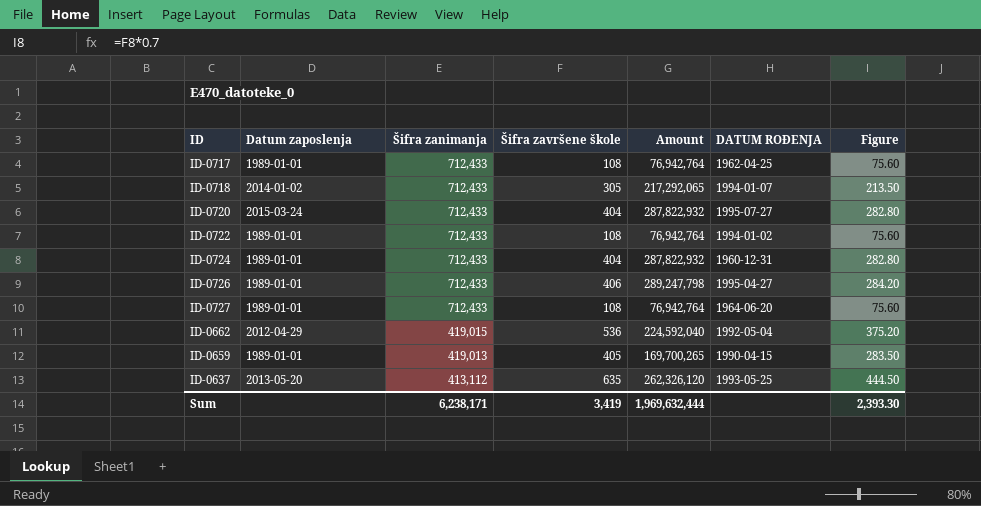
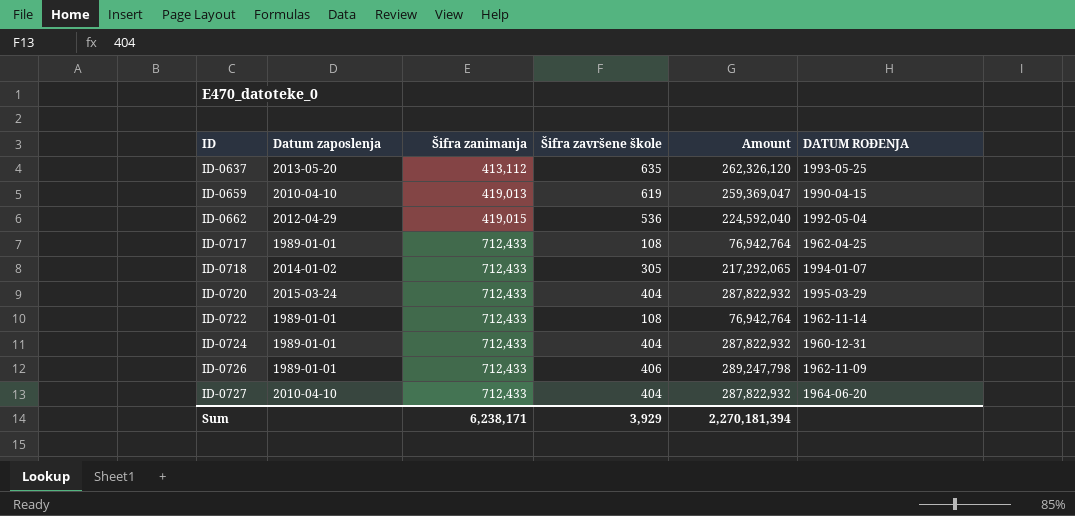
row order: Šifra zanimanja descending -> ID ascending
column Figure | formula: [Šifra završene škole] * 0.7 -> none
ID-0659 | Datum zaposlenja: 1989-01-01 -> 2010-04-10
ID-0659 | Šifra završene škole: 405 -> 619
ID-0659 | Amount: 169,700,265 -> 259,369,047
ID-0720 | DATUM ROĐENJA: 1995-07-27 -> 1995-03-29
ID-0722 | DATUM ROĐENJA: 1994-01-02 -> 1962-11-14
ID-0726 | DATUM ROĐENJA: 1995-04-27 -> 1962-11-09
ID-0727 | Datum zaposlenja: 1989-01-01 -> 2010-04-10
ID-0727 | Šifra završene škole: 108 -> 404
ID-0727 | Amount: 76,942,764 -> 287,822,932
Sum | Šifra završene škole: 3,419 -> 3,929
Sum | Amount: 1,969,632,444 -> 2,270,181,394

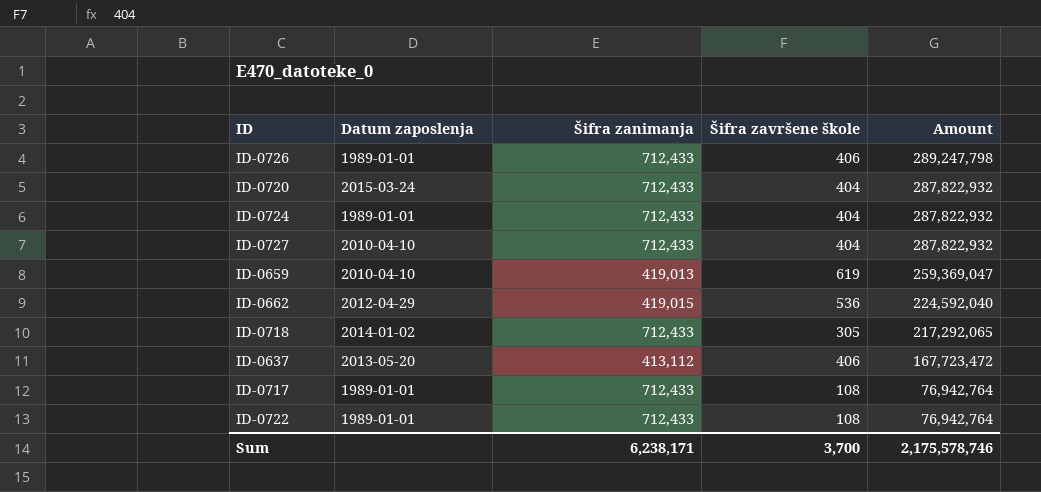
row order: ID ascending -> Amount descending
column DATUM ROĐENJA | position: 6 -> none
ID-0637 | Šifra završene škole: 635 -> 406
ID-0637 | Amount: 262,326,120 -> 167,723,472
Sum | Šifra završene škole: 3,929 -> 3,700
Sum | Amount: 2,270,181,394 -> 2,175,578,746

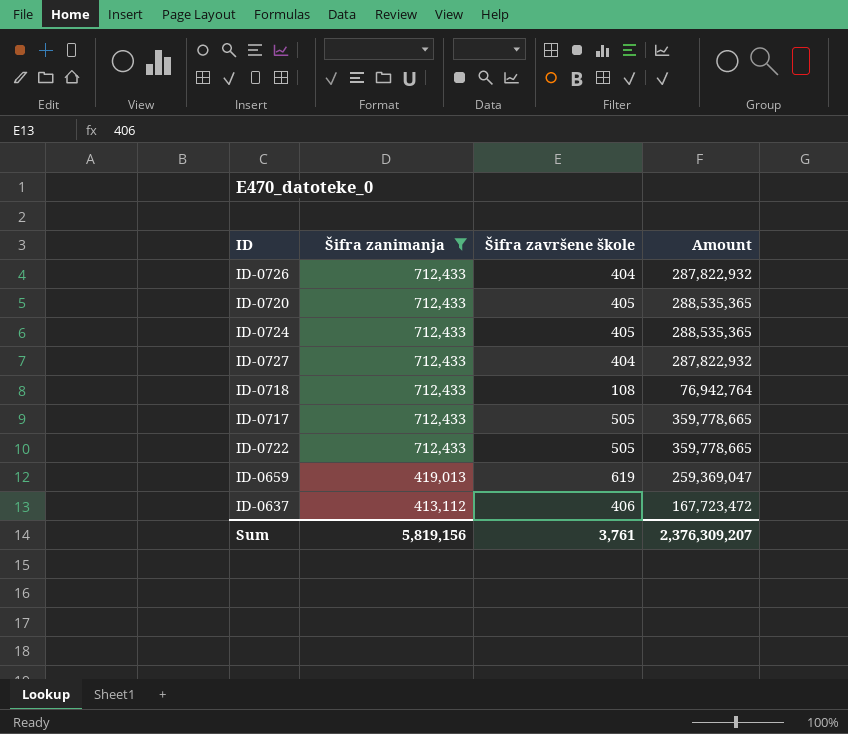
filter: none -> Šifra zanimanja != 419,015
row order: Amount descending -> Šifra zanimanja descending
column Datum zaposlenja | position: 2 -> none
ID-0726 | Šifra završene škole: 406 -> 404
ID-0726 | Amount: 289,247,798 -> 287,822,932
ID-0720 | Šifra završene škole: 404 -> 405
ID-0720 | Amount: 287,822,932 -> 288,535,365
ID-0724 | Šifra završene škole: 404 -> 405
ID-0724 | Amount: 287,822,932 -> 288,535,365
ID-0718 | Šifra završene škole: 305 -> 108
ID-0718 | Amount: 217,292,065 -> 76,942,764
ID-0717 | Šifra završene škole: 108 -> 505
ID-0717 | Amount: 76,942,764 -> 359,778,665
ID-0722 | Šifra završene škole: 108 -> 505
ID-0722 | Amount: 76,942,764 -> 359,778,665
Sum | Šifra zanimanja: 6,238,171 -> 5,819,156
Sum | Šifra završene škole: 3,700 -> 3,761
Sum | Amount: 2,175,578,746 -> 2,376,309,207

